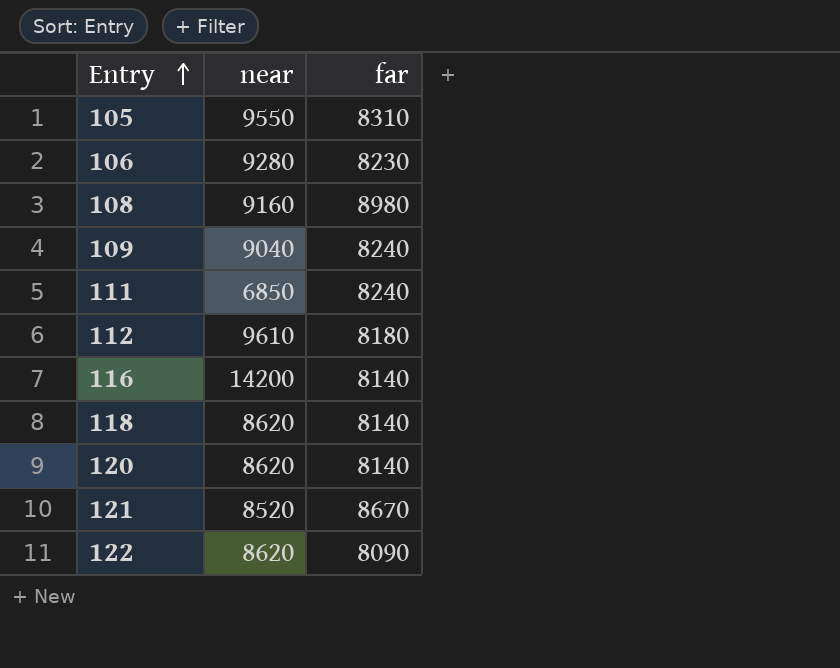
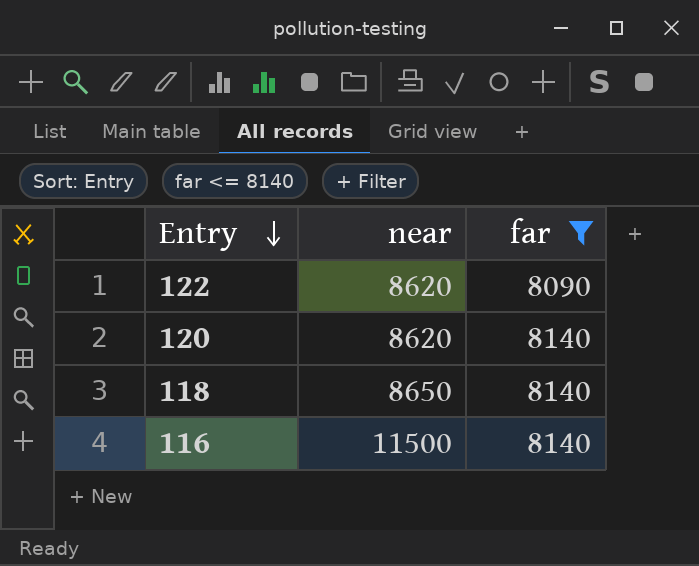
filter: none -> far <= 8140
row order: Entry ascending -> Entry descending
118 | near: 8620 -> 8650
116 | near: 14200 -> 11500

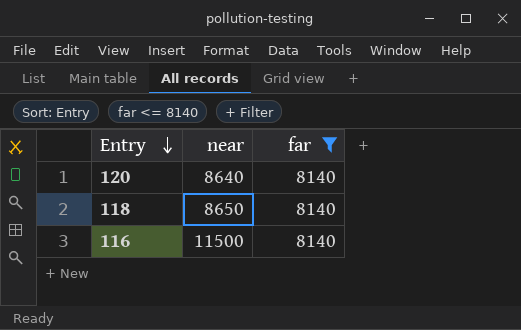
row 122: 8620 | 8090 -> none
120 | near: 8620 -> 8640

